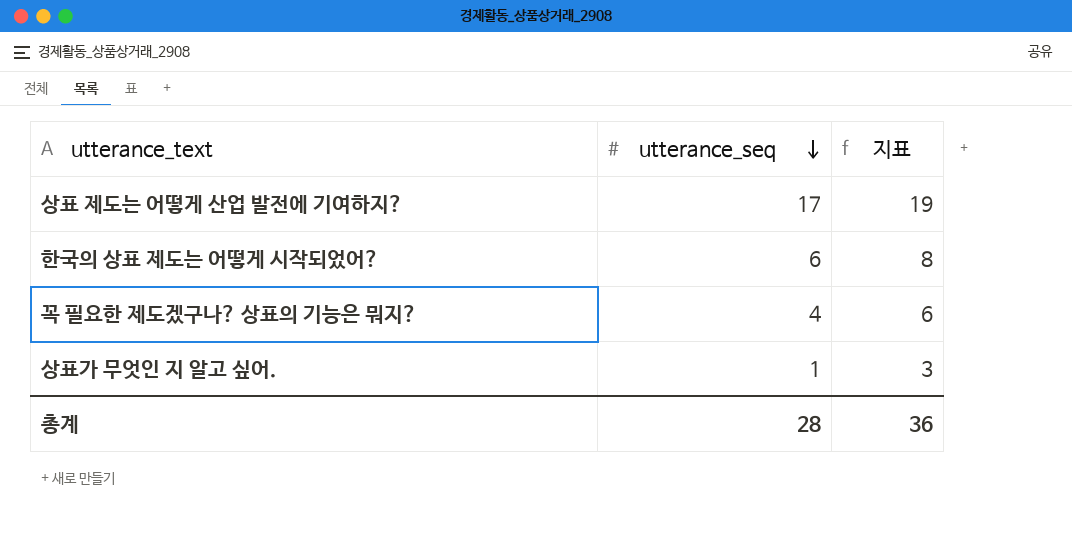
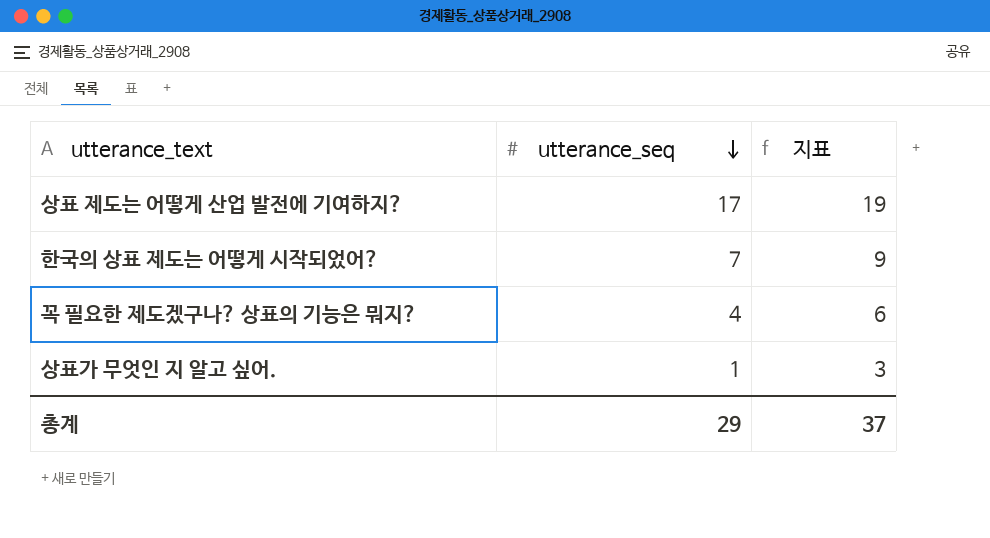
한국의 상표 제도는 어떻게 시작되었어? | utterance_seq: 6 -> 7
한국의 상표 제도는 어떻게 시작되었어? | 지표: 8 -> 9
총계 | utterance_seq: 28 -> 29
총계 | 지표: 36 -> 37

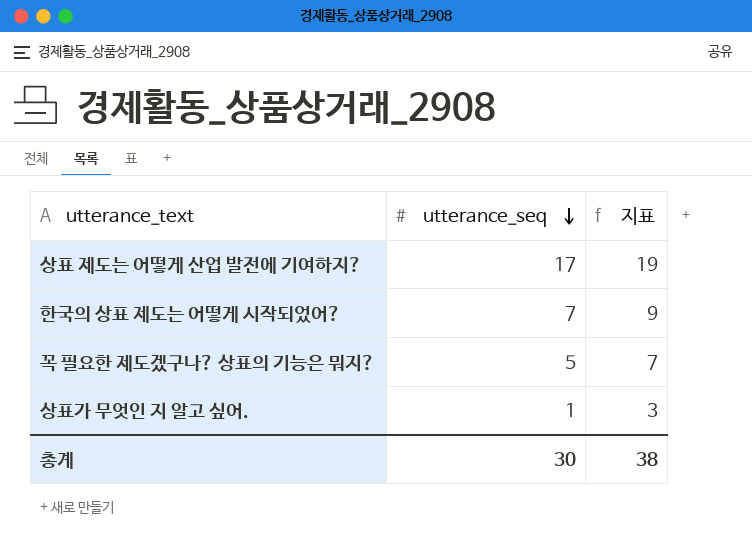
꼭 필요한 제도겠구나? 상표의 기능은 뭐지? | utterance_seq: 4 -> 5
꼭 필요한 제도겠구나? 상표의 기능은 뭐지? | 지표: 6 -> 7
총계 | utterance_seq: 29 -> 30
총계 | 지표: 37 -> 38

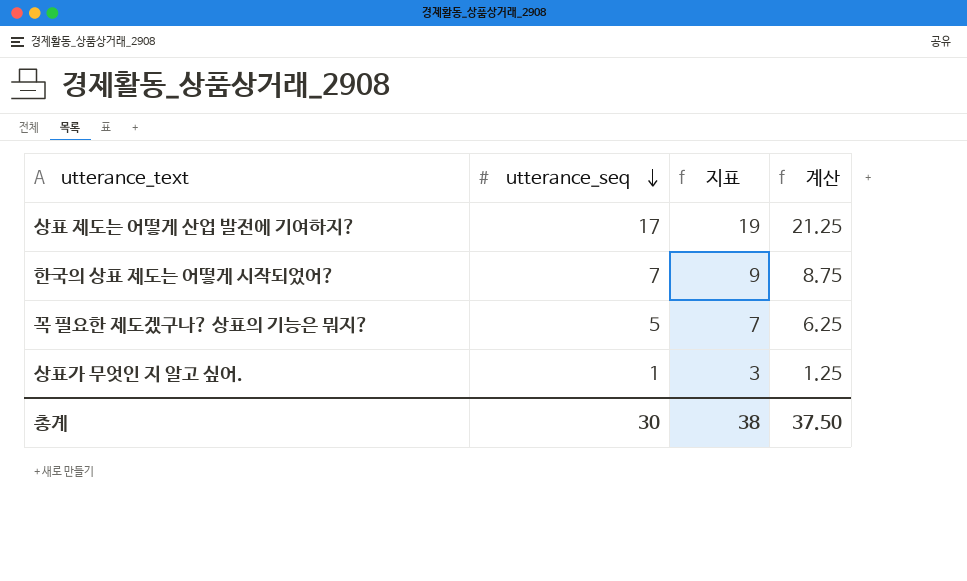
column 계산 | formula: none -> [utterance_seq] * 1.25

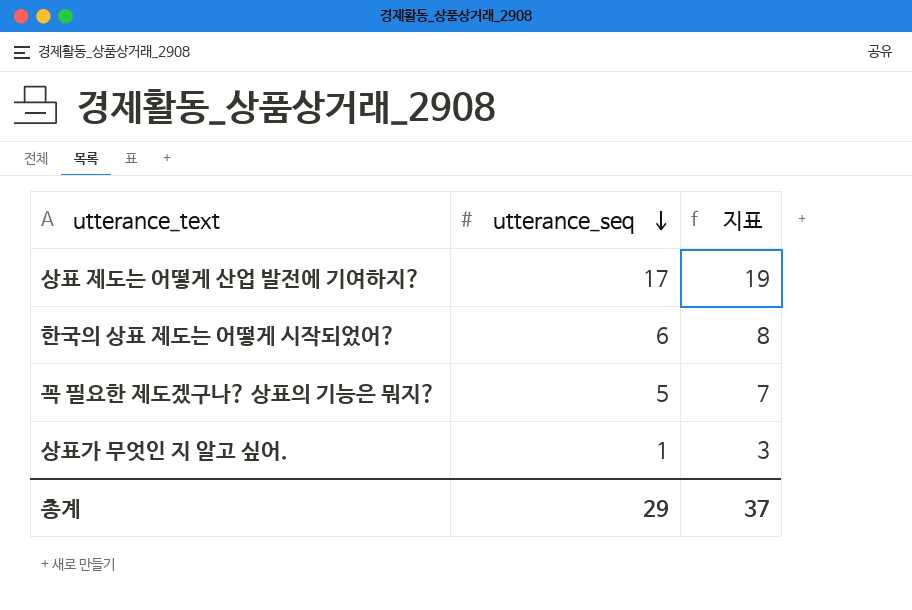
column 계산 | formula: [utterance_seq] * 1.25 -> none
한국의 상표 제도는 어떻게 시작되었어? | utterance_seq: 7 -> 6
한국의 상표 제도는 어떻게 시작되었어? | 지표: 9 -> 8
총계 | utterance_seq: 30 -> 29
총계 | 지표: 38 -> 37

